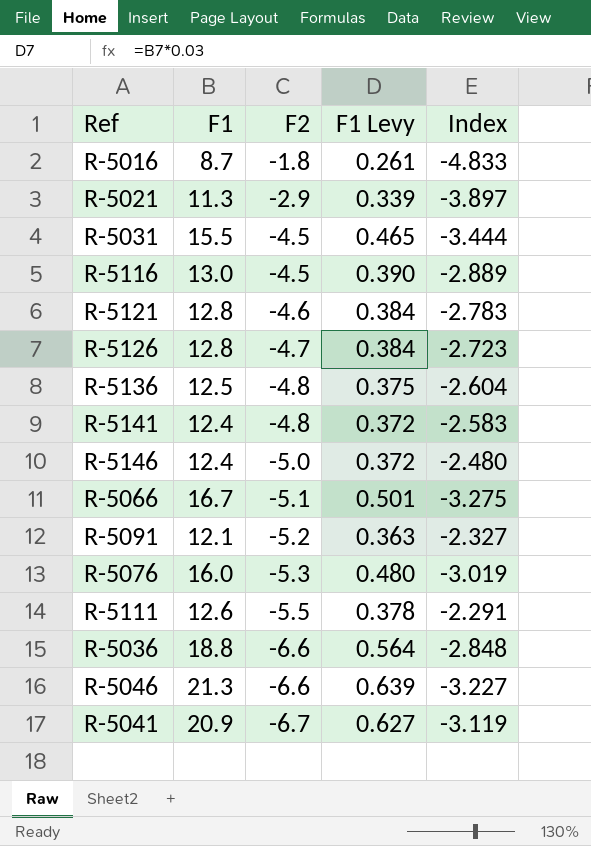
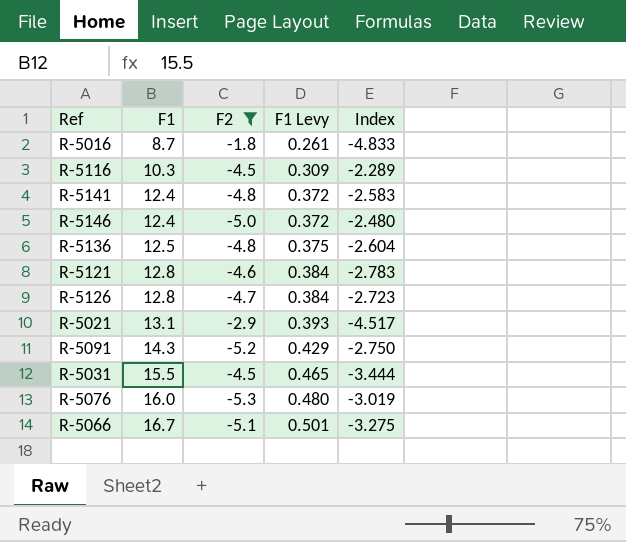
filter: none -> F2 >= -5.3
row order: F2 descending -> F1 ascending
R-5116 | F1: 13.0 -> 10.3
R-5116 | F1 Levy: 0.390 -> 0.309
R-5116 | Index: -2.889 -> -2.289
R-5021 | F1: 11.3 -> 13.1
R-5021 | F1 Levy: 0.339 -> 0.393
R-5021 | Index: -3.897 -> -4.517
R-5091 | F1: 12.1 -> 14.3
R-5091 | F1 Levy: 0.363 -> 0.429
R-5091 | Index: -2.327 -> -2.750

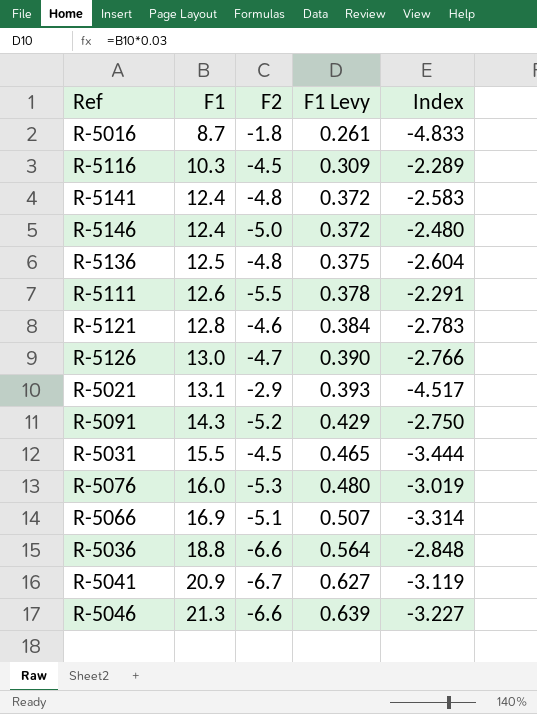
filter: F2 >= -5.3 -> none
R-5126 | F1: 12.8 -> 13.0
R-5126 | F1 Levy: 0.384 -> 0.390
R-5126 | Index: -2.723 -> -2.766
R-5066 | F1: 16.7 -> 16.9
R-5066 | F1 Levy: 0.501 -> 0.507
R-5066 | Index: -3.275 -> -3.314

